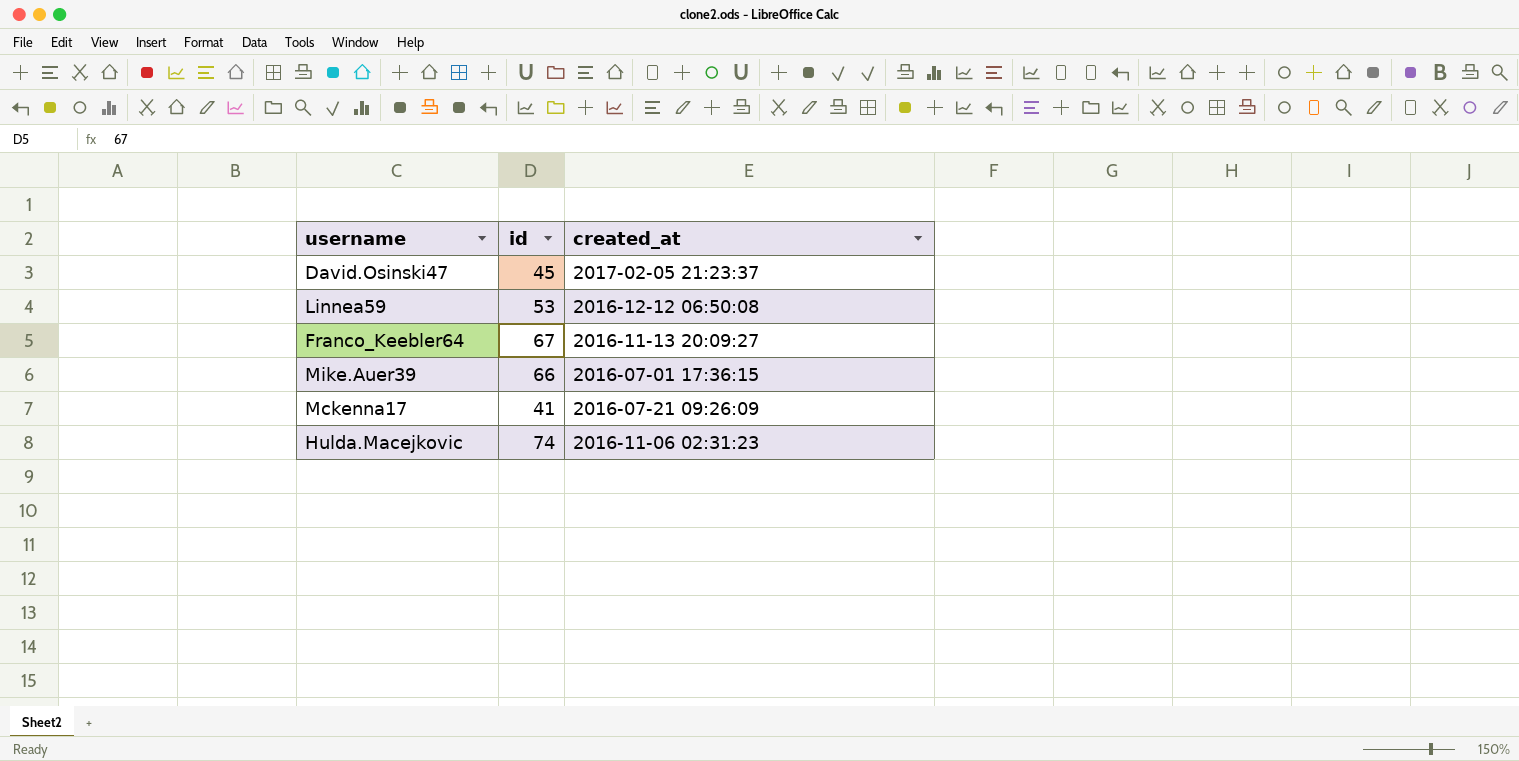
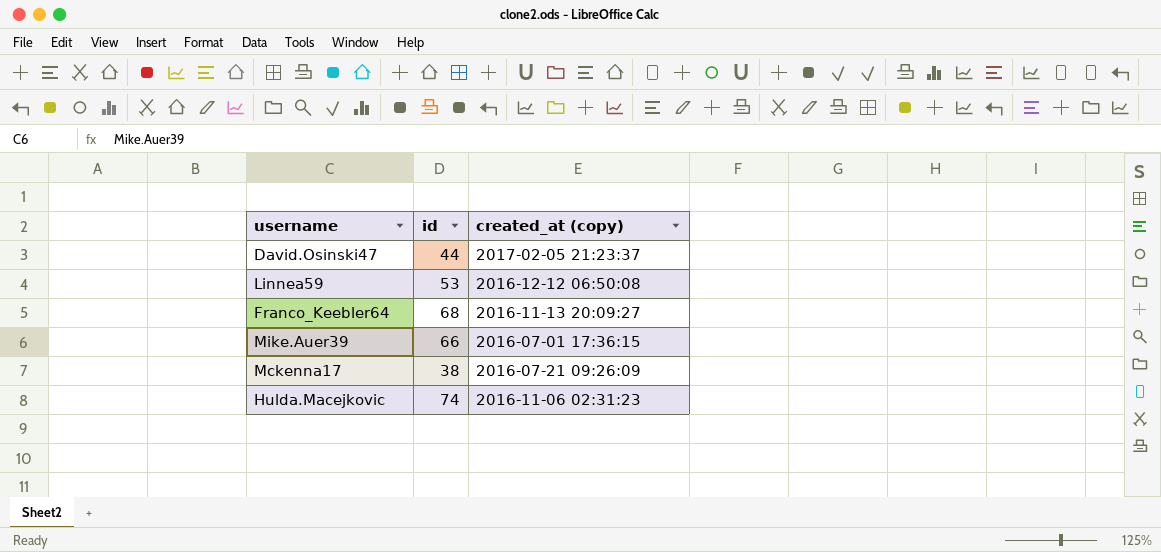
column name: created_at -> created_at (copy)
David.Osinski47 | id: 45 -> 44
Franco_Keebler64 | id: 67 -> 68
Mckenna17 | id: 41 -> 38

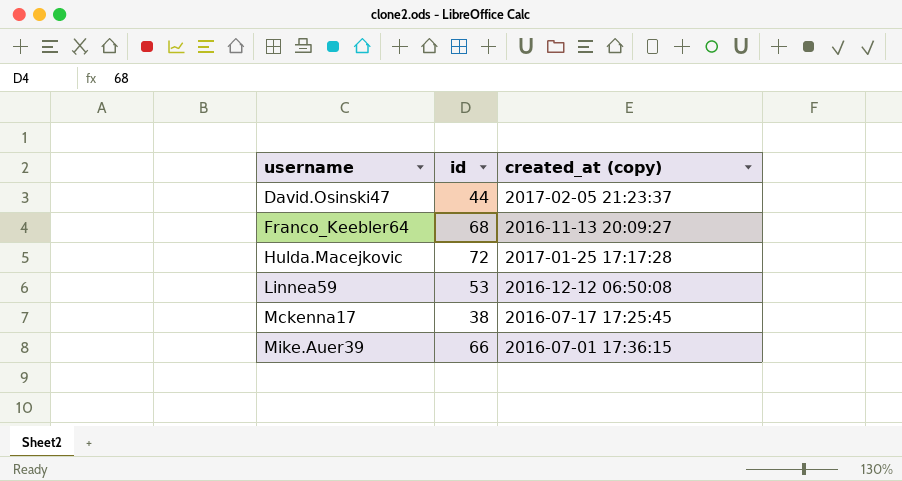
row order: none -> username ascending
Hulda.Macejkovic | id: 74 -> 72
Hulda.Macejkovic | created_at (copy): 2016-11-06 02:31:23 -> 2017-01-25 17:17:28
Mckenna17 | created_at (copy): 2016-07-21 09:26:09 -> 2016-07-17 17:25:45

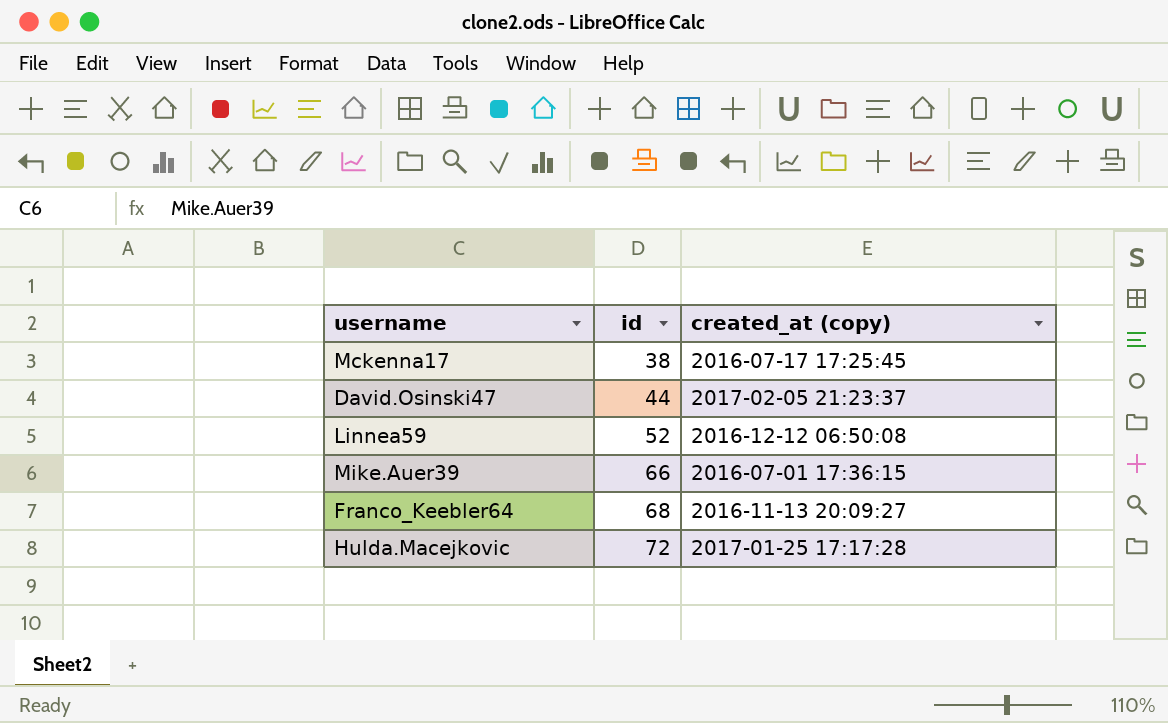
row order: username ascending -> id ascending
Linnea59 | id: 53 -> 52

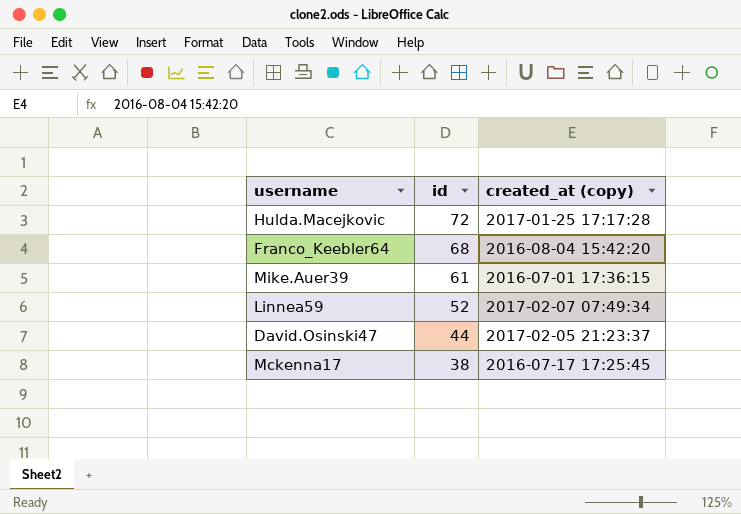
row order: id ascending -> id descending
Franco_Keebler64 | created_at (copy): 2016-11-13 20:09:27 -> 2016-08-04 15:42:20
Mike.Auer39 | id: 66 -> 61
Linnea59 | created_at (copy): 2016-12-12 06:50:08 -> 2017-02-07 07:49:34

